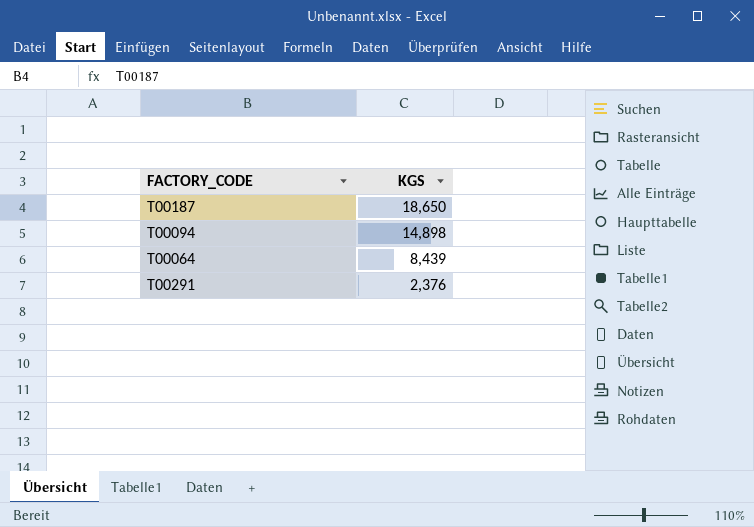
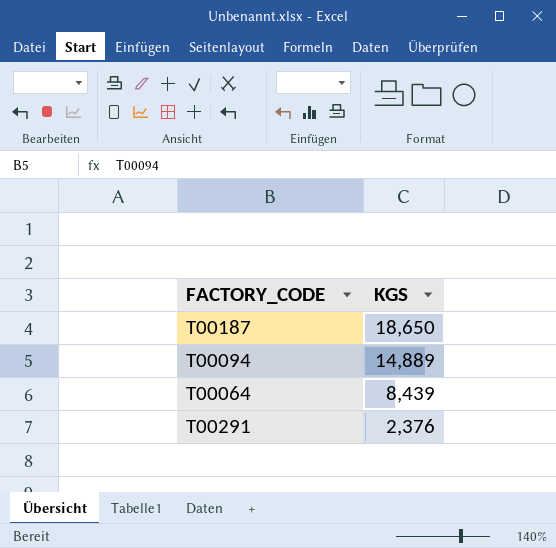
T00094 | KGS: 14,898 -> 14,889

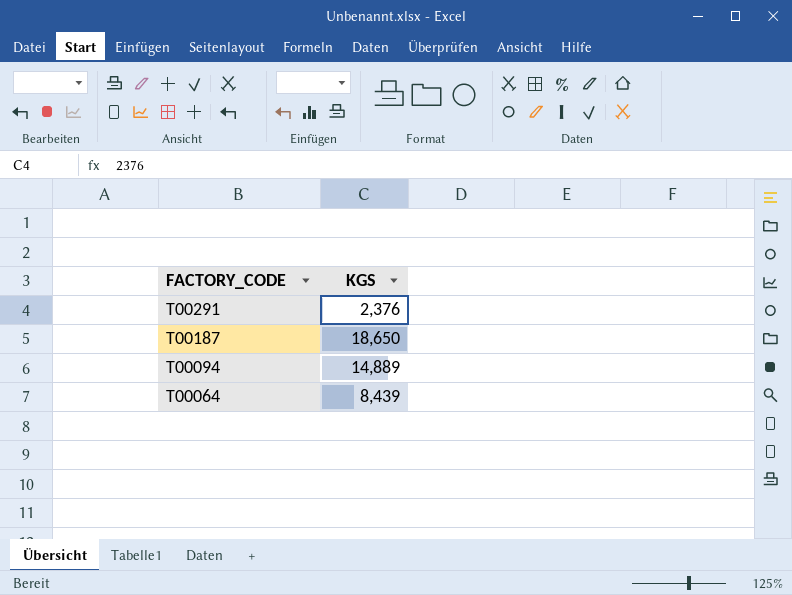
row order: KGS descending -> FACTORY_CODE descending

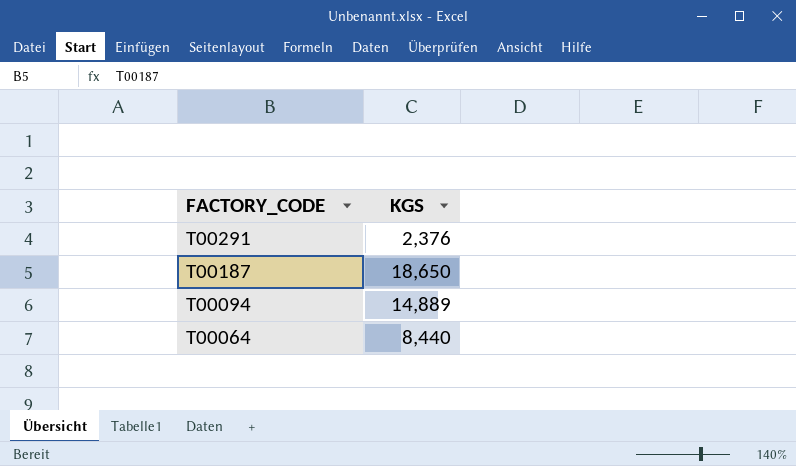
T00064 | KGS: 8,439 -> 8,440

